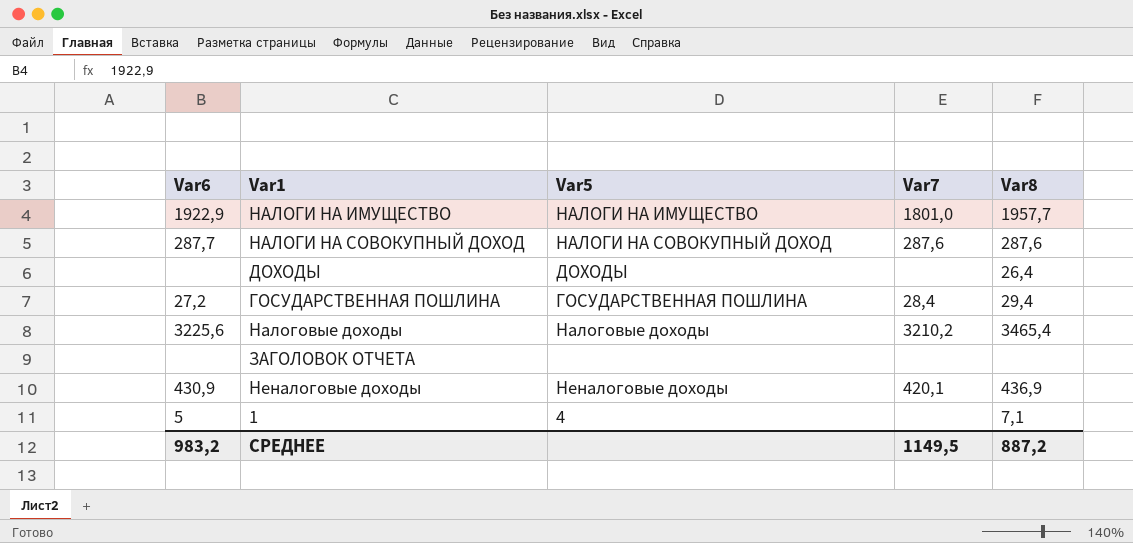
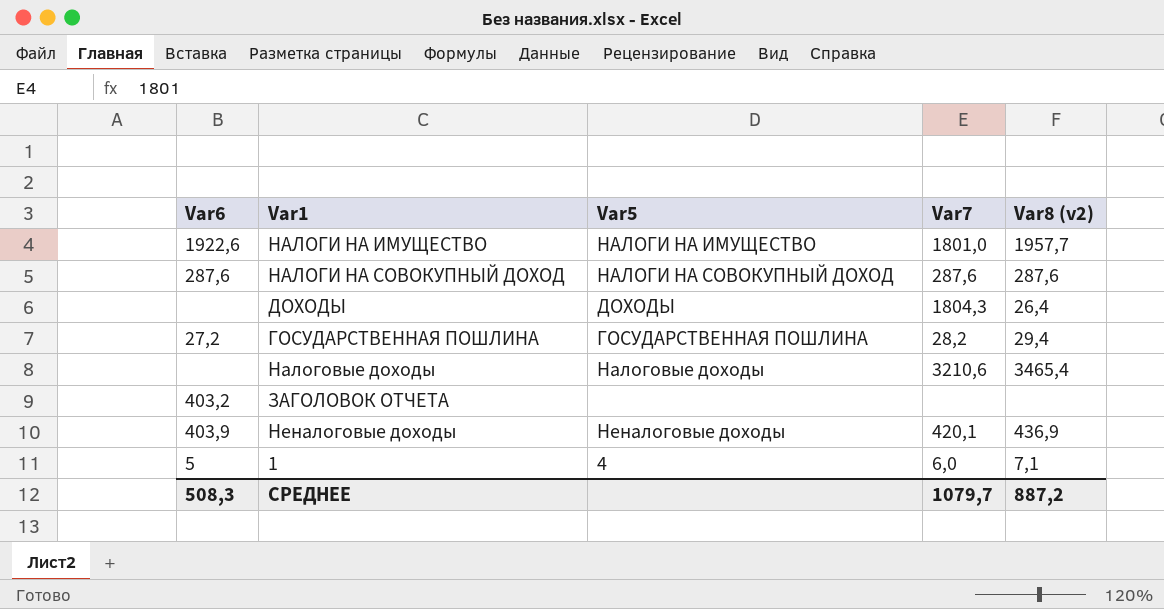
column name: Var8 -> Var8 (v2)
НАЛОГИ НА ИМУЩЕСТВО | Var6: 1922,9 -> 1922,6
НАЛОГИ НА СОВОКУПНЫЙ ДОХОД | Var6: 287,7 -> 287,6
ДОХОДЫ | Var7: none -> 1804,3
ГОСУДАРСТВЕННАЯ ПОШЛИНА | Var7: 28,4 -> 28,2
Налоговые доходы | Var6: 3225,6 -> none
Налоговые доходы | Var7: 3210,2 -> 3210,6
ЗАГОЛОВОК ОТЧЕТА | Var6: none -> 403,2
Неналоговые доходы | Var6: 430,9 -> 403,9
1 | Var7: none -> 6,0
СРЕДНЕЕ | Var6: 983,2 -> 508,3
СРЕДНЕЕ | Var7: 1149,5 -> 1079,7

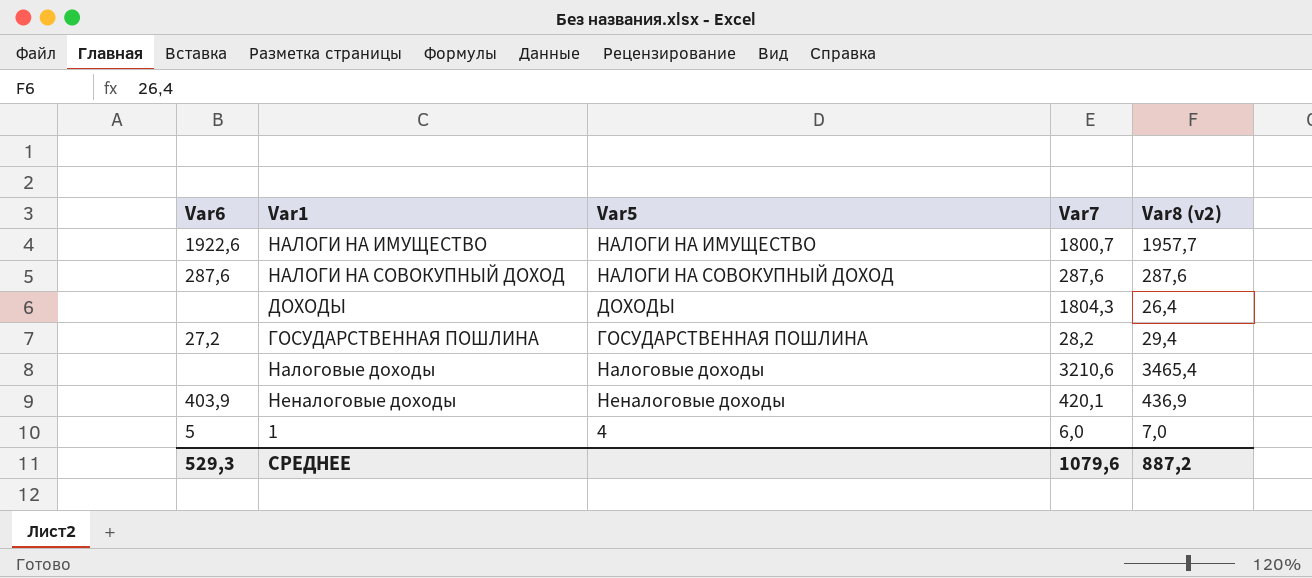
row ЗАГОЛОВОК ОТЧЕТА: 403,2 | none | none | none -> none
НАЛОГИ НА ИМУЩЕСТВО | Var7: 1801,0 -> 1800,7
1 | Var8 (v2): 7,1 -> 7,0
СРЕДНЕЕ | Var6: 508,3 -> 529,3
СРЕДНЕЕ | Var7: 1079,7 -> 1079,6

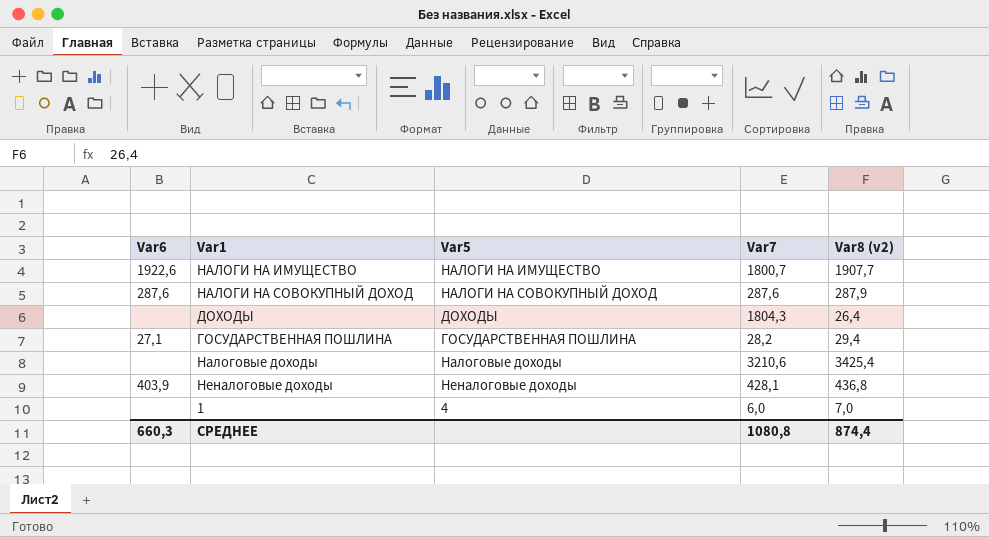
НАЛОГИ НА ИМУЩЕСТВО | Var8 (v2): 1957,7 -> 1907,7
НАЛОГИ НА СОВОКУПНЫЙ ДОХОД | Var8 (v2): 287,6 -> 287,9
ГОСУДАРСТВЕННАЯ ПОШЛИНА | Var6: 27,2 -> 27,1
Налоговые доходы | Var8 (v2): 3465,4 -> 3425,4
Неналоговые доходы | Var7: 420,1 -> 428,1
Неналоговые доходы | Var8 (v2): 436,9 -> 436,8
1 | Var6: 5 -> none
СРЕДНЕЕ | Var6: 529,3 -> 660,3
СРЕДНЕЕ | Var7: 1079,6 -> 1080,8
СРЕДНЕЕ | Var8 (v2): 887,2 -> 874,4

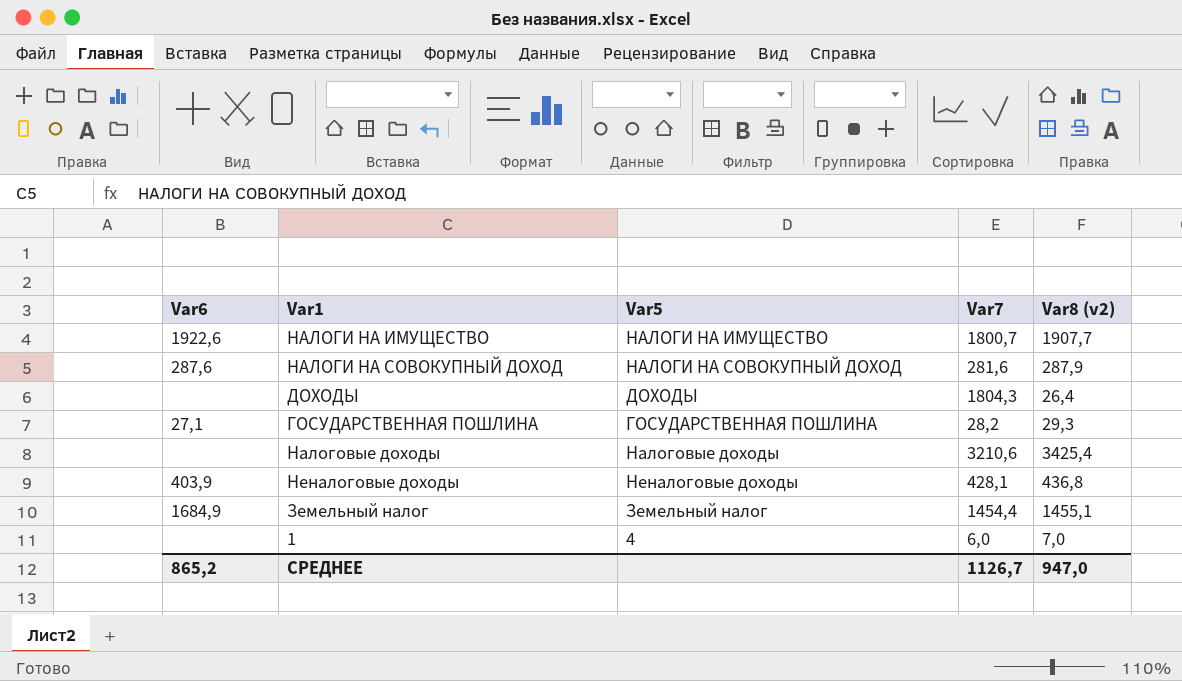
НАЛОГИ НА СОВОКУПНЫЙ ДОХОД | Var7: 287,6 -> 281,6
ГОСУДАРСТВЕННАЯ ПОШЛИНА | Var8 (v2): 29,4 -> 29,3
row Земельный налог: none -> 1684,9 | Земельный налог | 1454,4 | 1455,1
СРЕДНЕЕ | Var6: 660,3 -> 865,2
СРЕДНЕЕ | Var7: 1080,8 -> 1126,7
СРЕДНЕЕ | Var8 (v2): 874,4 -> 947,0

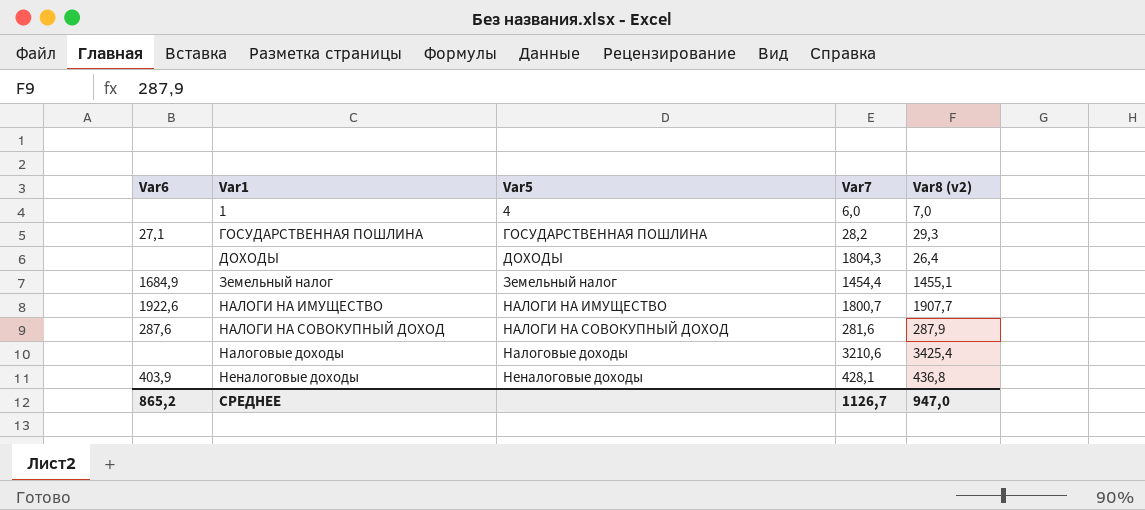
row order: none -> Var1 ascending

